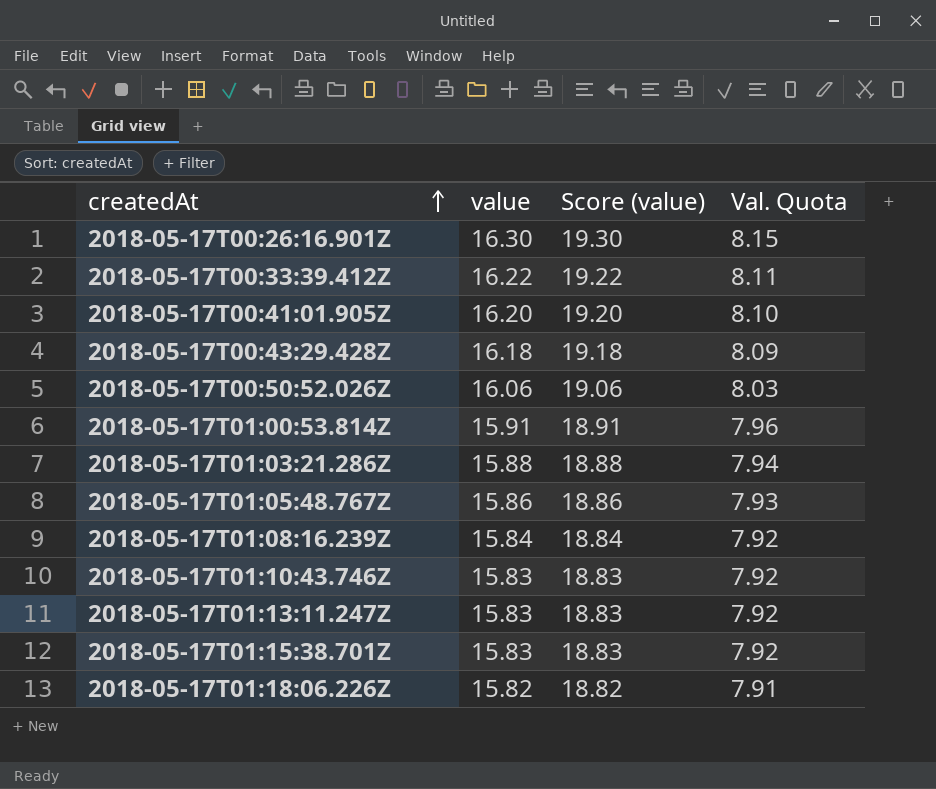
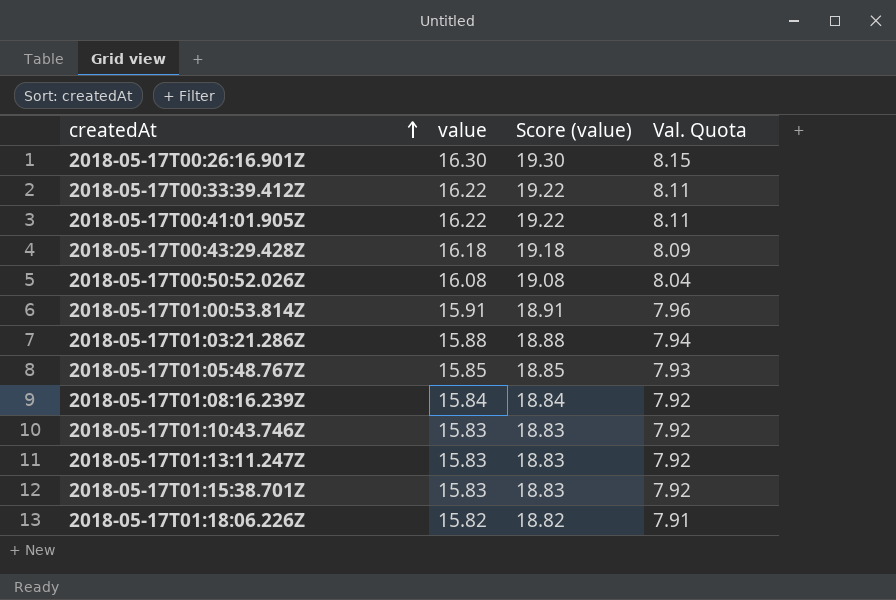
2018-05-17T00:41:01.905Z | value: 16.20 -> 16.22
2018-05-17T00:41:01.905Z | Score (value): 19.20 -> 19.22
2018-05-17T00:41:01.905Z | Val. Quota: 8.10 -> 8.11
2018-05-17T00:50:52.026Z | value: 16.06 -> 16.08
2018-05-17T00:50:52.026Z | Score (value): 19.06 -> 19.08
2018-05-17T00:50:52.026Z | Val. Quota: 8.03 -> 8.04
2018-05-17T01:05:48.767Z | value: 15.86 -> 15.85
2018-05-17T01:05:48.767Z | Score (value): 18.86 -> 18.85

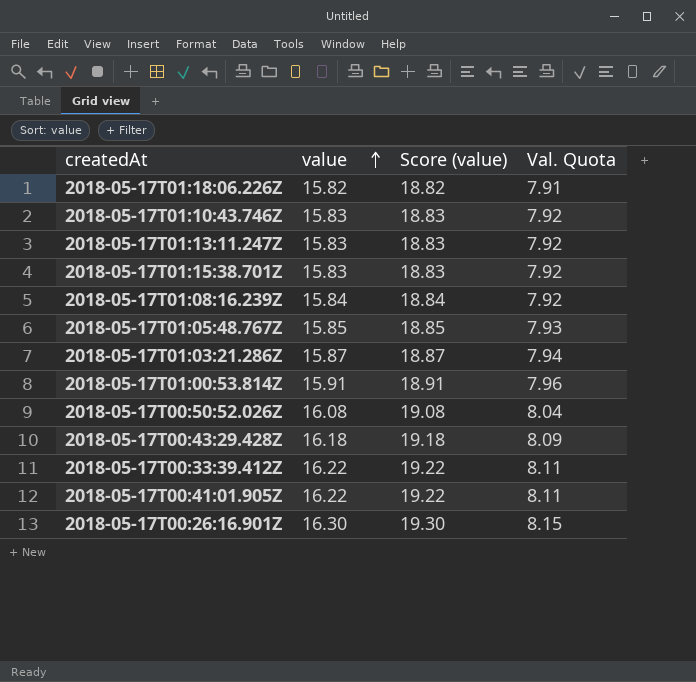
row order: createdAt ascending -> value ascending
2018-05-17T01:03:21.286Z | value: 15.88 -> 15.87
2018-05-17T01:03:21.286Z | Score (value): 18.88 -> 18.87

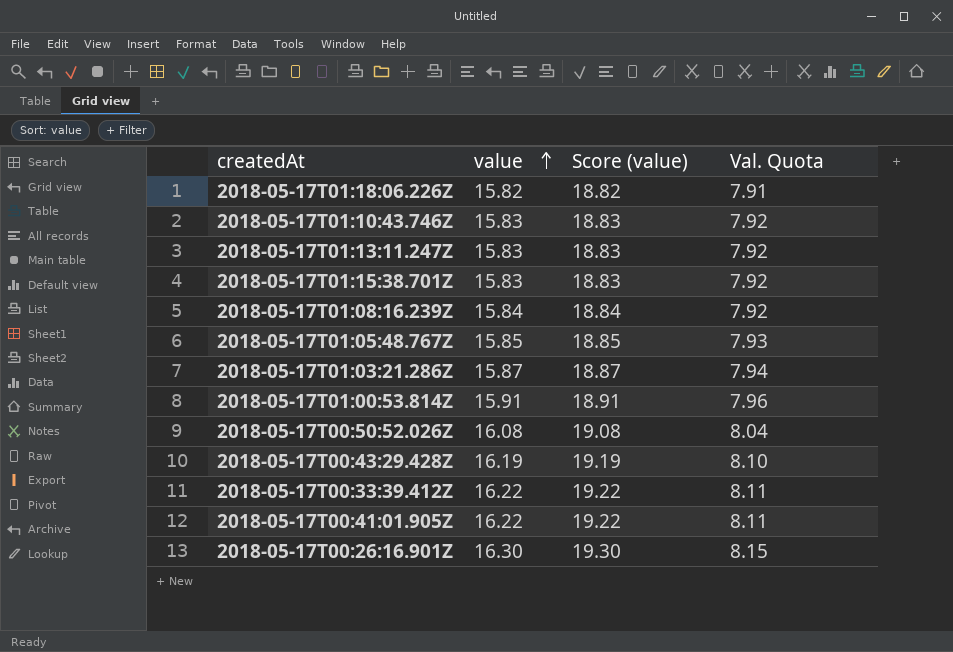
2018-05-17T00:43:29.428Z | value: 16.18 -> 16.19
2018-05-17T00:43:29.428Z | Score (value): 19.18 -> 19.19
2018-05-17T00:43:29.428Z | Val. Quota: 8.09 -> 8.10

